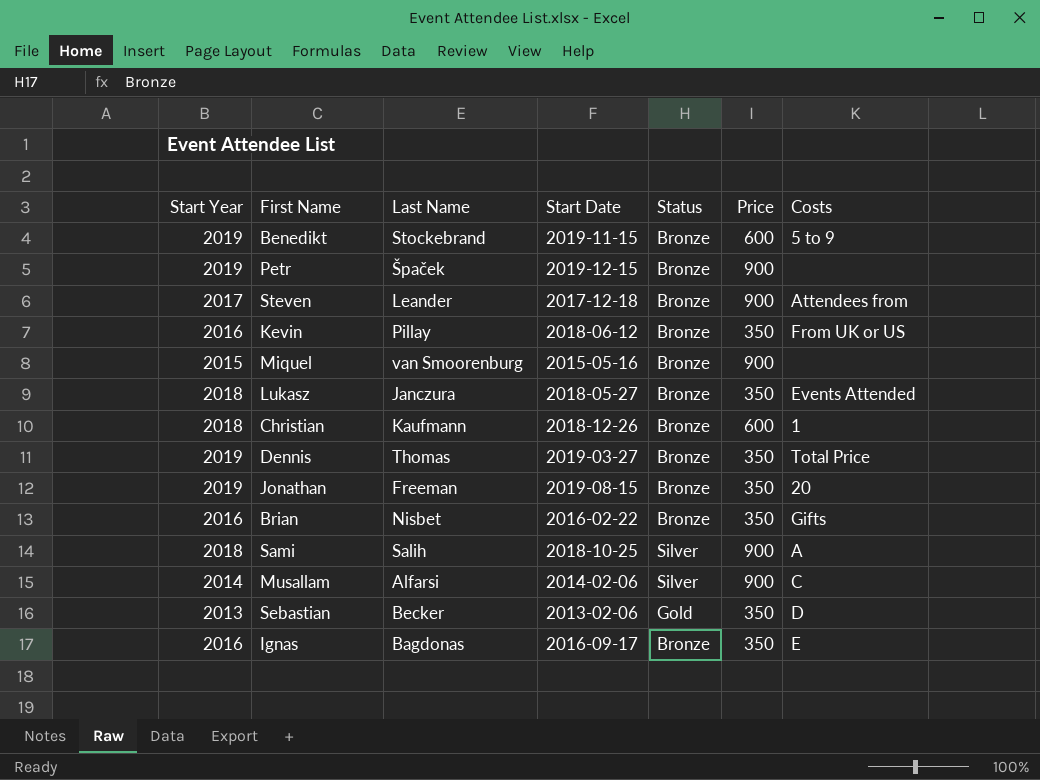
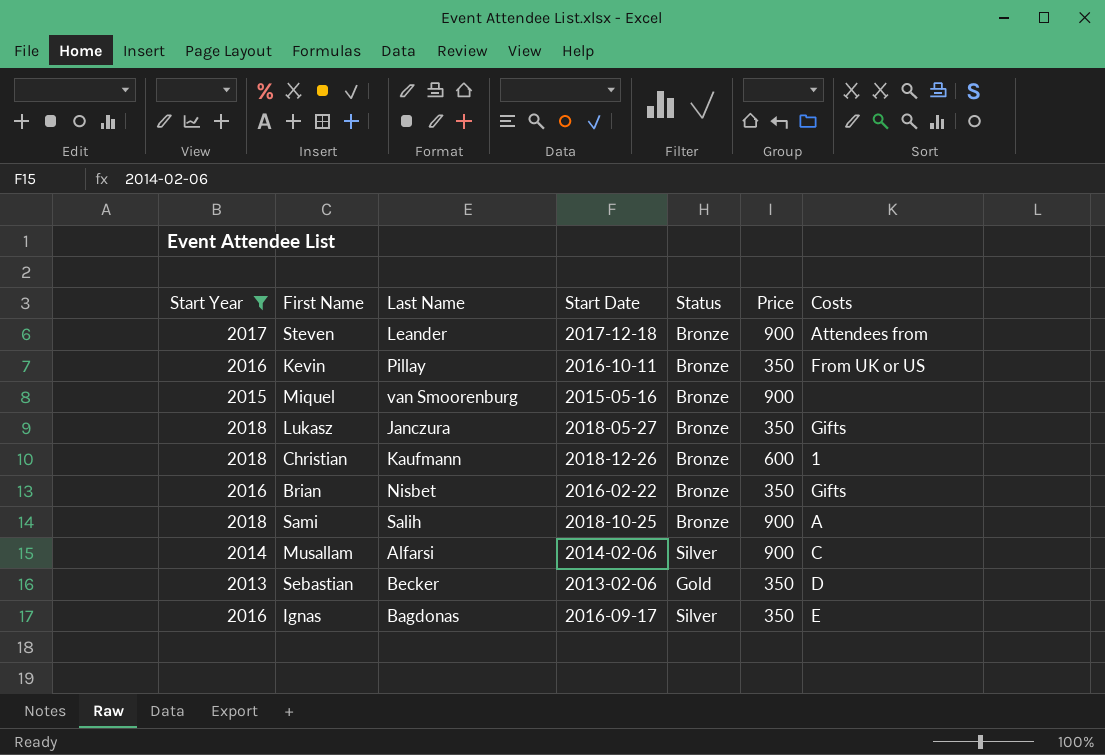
filter: none -> Start Year != 2019
Kevin | Start Date: 2018-06-12 -> 2016-10-11
Lukasz | Costs: Events Attended -> Gifts
Sami | Status: Silver -> Bronze
Ignas | Status: Bronze -> Silver

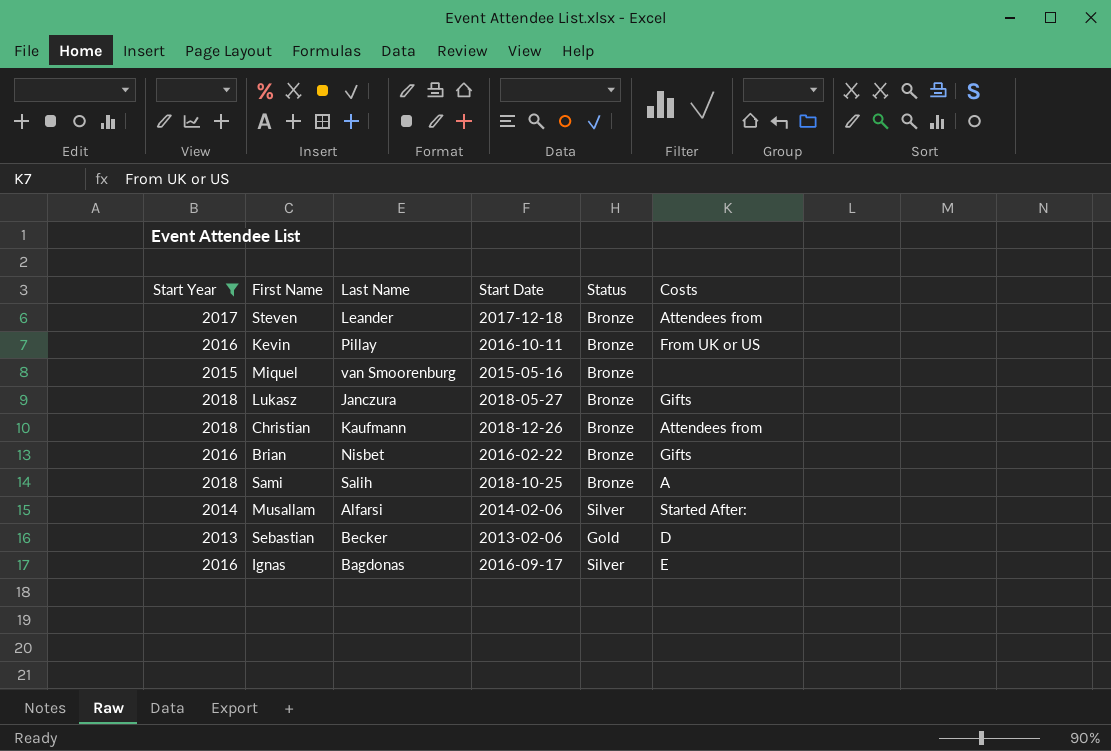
column Price | position: 6 -> none
Christian | Costs: 1 -> Attendees from
Musallam | Costs: C -> Started After:

